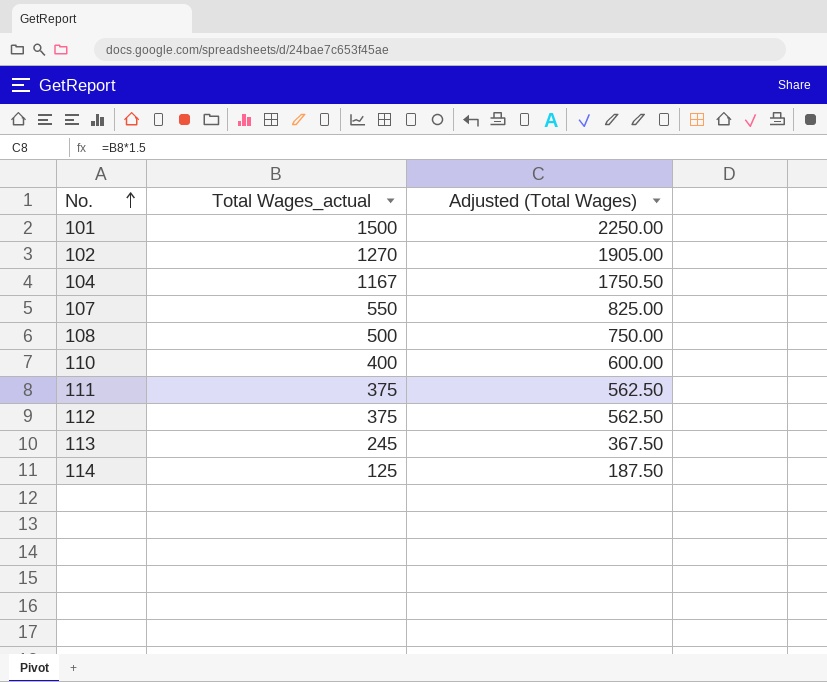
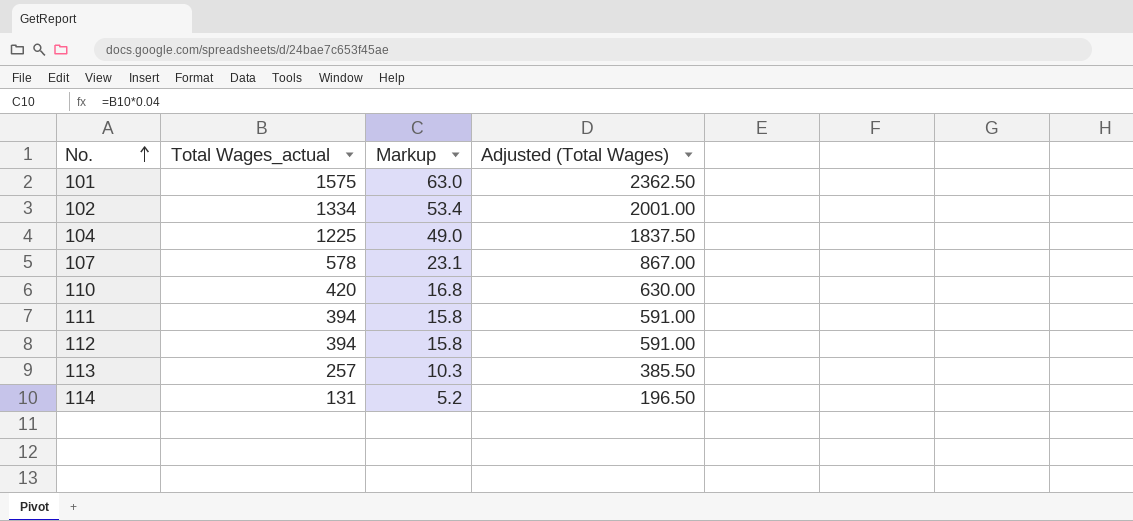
column Markup | formula: none -> [Total Wages_actual] * 0.04
row 108: 500 | 750.00 -> none
101 | Total Wages_actual: 1500 -> 1575
101 | Adjusted (Total Wages): 2250.00 -> 2362.50
102 | Total Wages_actual: 1270 -> 1334
102 | Adjusted (Total Wages): 1905.00 -> 2001.00
104 | Total Wages_actual: 1167 -> 1225
104 | Adjusted (Total Wages): 1750.50 -> 1837.50
107 | Total Wages_actual: 550 -> 578
107 | Adjusted (Total Wages): 825.00 -> 867.00
110 | Total Wages_actual: 400 -> 420
110 | Adjusted (Total Wages): 600.00 -> 630.00
111 | Total Wages_actual: 375 -> 394
111 | Adjusted (Total Wages): 562.50 -> 591.00
112 | Total Wages_actual: 375 -> 394
112 | Adjusted (Total Wages): 562.50 -> 591.00
113 | Total Wages_actual: 245 -> 257
113 | Adjusted (Total Wages): 367.50 -> 385.50
114 | Total Wages_actual: 125 -> 131
114 | Adjusted (Total Wages): 187.50 -> 196.50

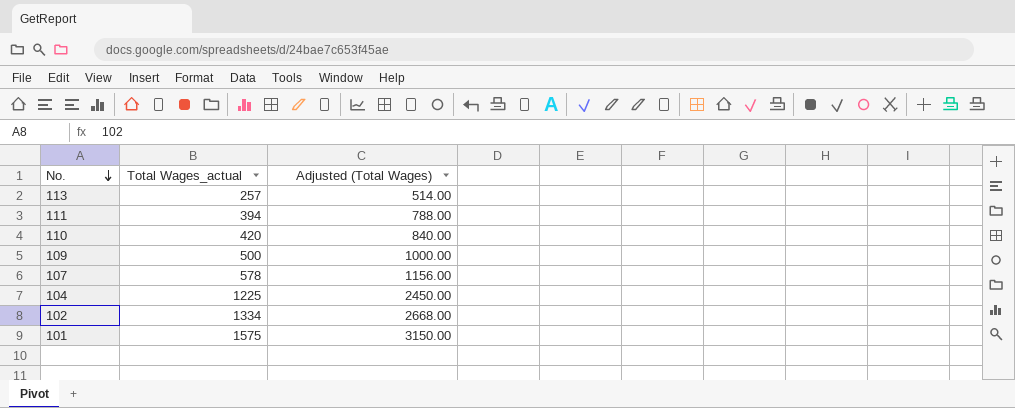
row order: No. ascending -> No. descending
column Markup | formula: [Total Wages_actual] * 0.04 -> none
column Adjusted (Total Wages) | formula: [Total Wages_actual] * 1.5 -> [Total Wages_actual] * 2
row 112: 394 | 15.8 | 591.00 -> none
row 114: 131 | 5.2 | 196.50 -> none
row 109: none -> 500 | 1000.00

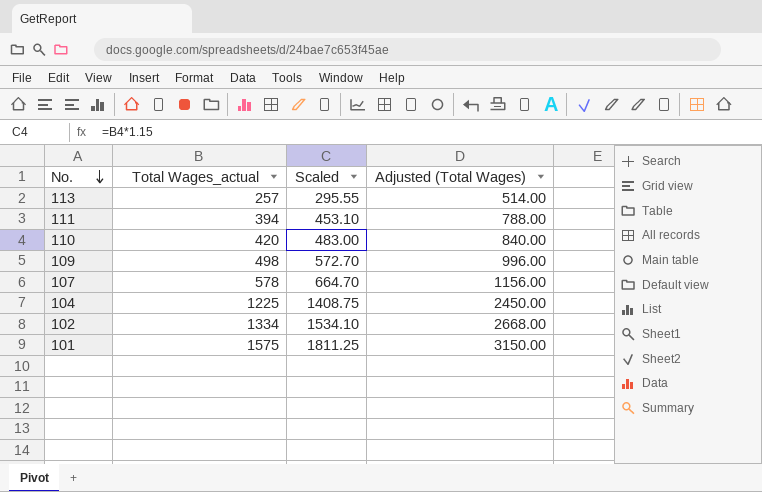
column Scaled | formula: none -> [Total Wages_actual] * 1.15
109 | Total Wages_actual: 500 -> 498
109 | Adjusted (Total Wages): 1000.00 -> 996.00

